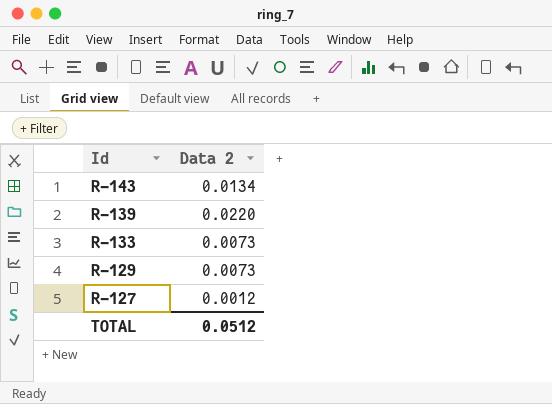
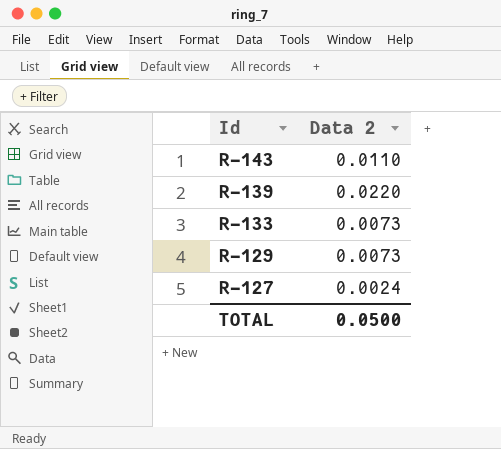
R-143 | Data 2: 0.0134 -> 0.0110
R-127 | Data 2: 0.0012 -> 0.0024
TOTAL | Data 2: 0.0512 -> 0.0500

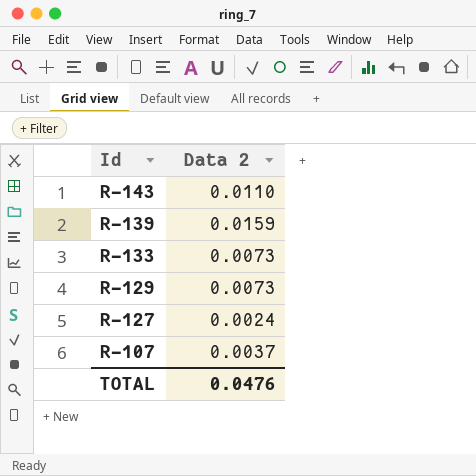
R-139 | Data 2: 0.0220 -> 0.0159
row R-107: none -> 0.0037
TOTAL | Data 2: 0.0500 -> 0.0476

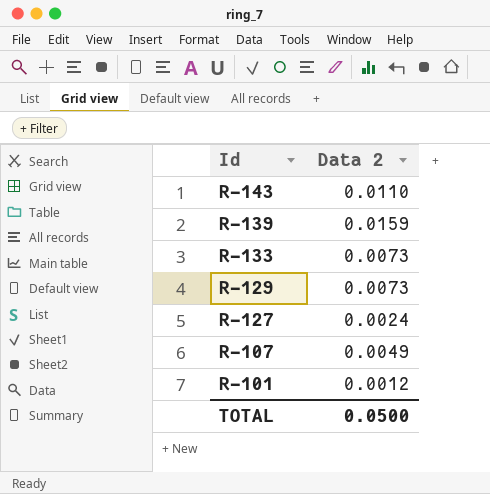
R-107 | Data 2: 0.0037 -> 0.0049
row R-101: none -> 0.0012
TOTAL | Data 2: 0.0476 -> 0.0500

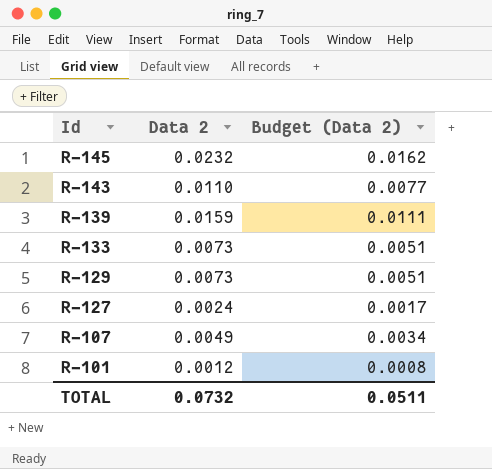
column Budget (Data 2) | formula: none -> [Data 2] * 0.7
row R-145: none -> 0.0232 | 0.0162
TOTAL | Data 2: 0.0500 -> 0.0732

